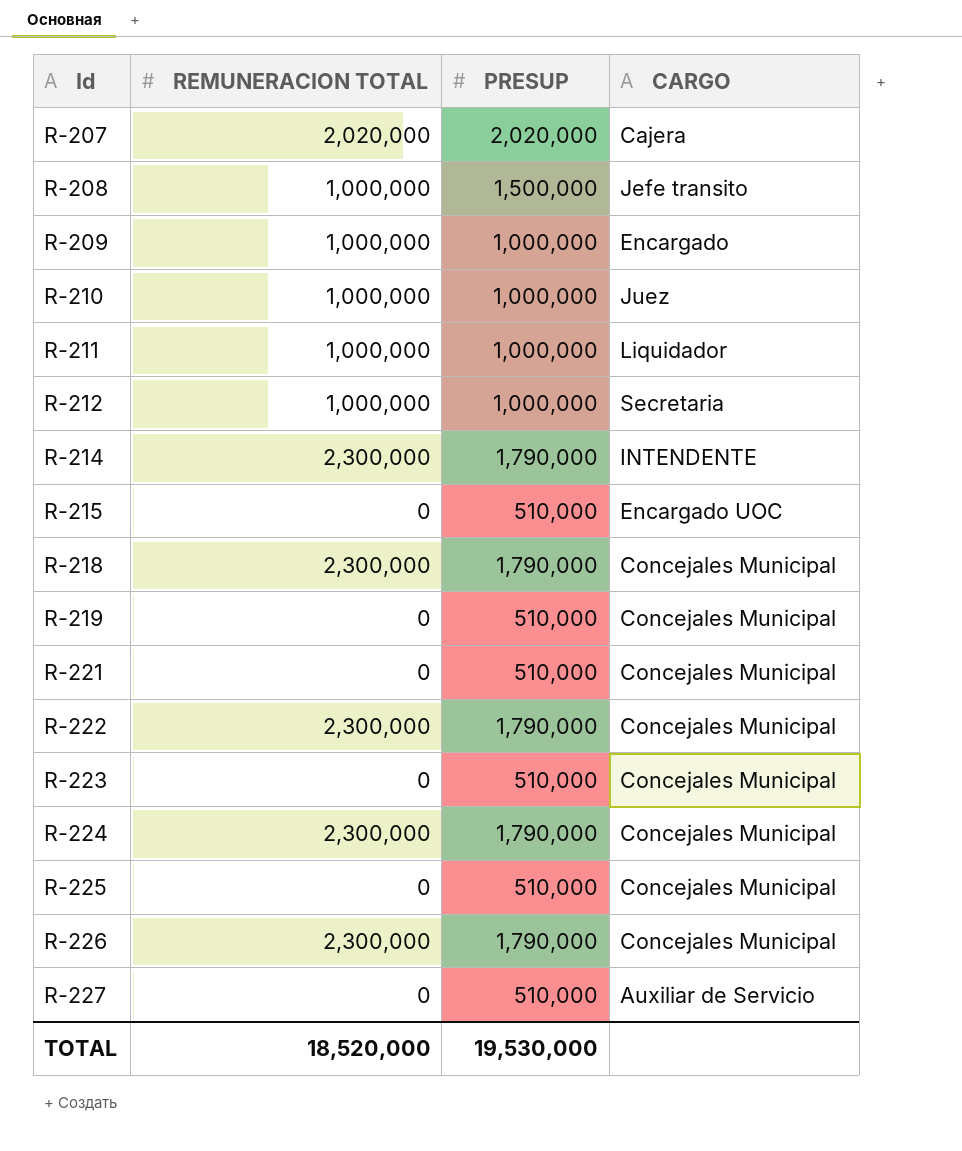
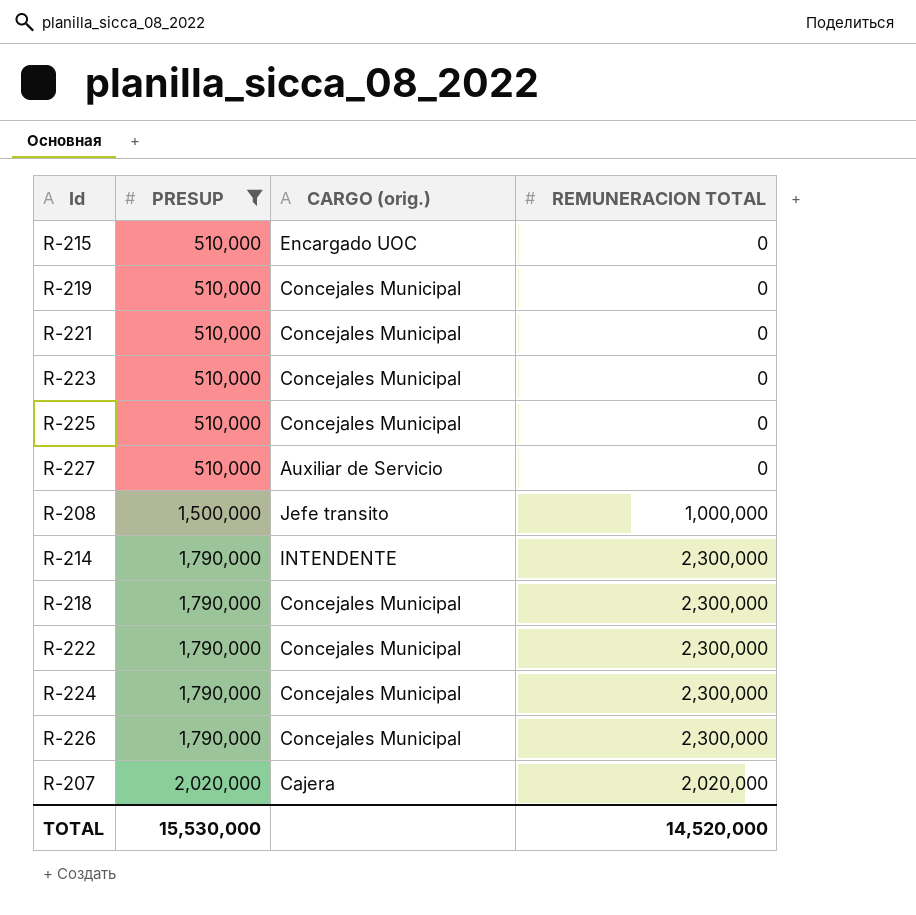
filter: none -> PRESUP != 1,000,000
row order: Id ascending -> PRESUP ascending
column name: CARGO -> CARGO (orig.)
column REMUNERACION TOTAL | position: 2 -> 4
TOTAL | PRESUP: 19,530,000 -> 15,530,000
TOTAL | REMUNERACION TOTAL: 18,520,000 -> 14,520,000

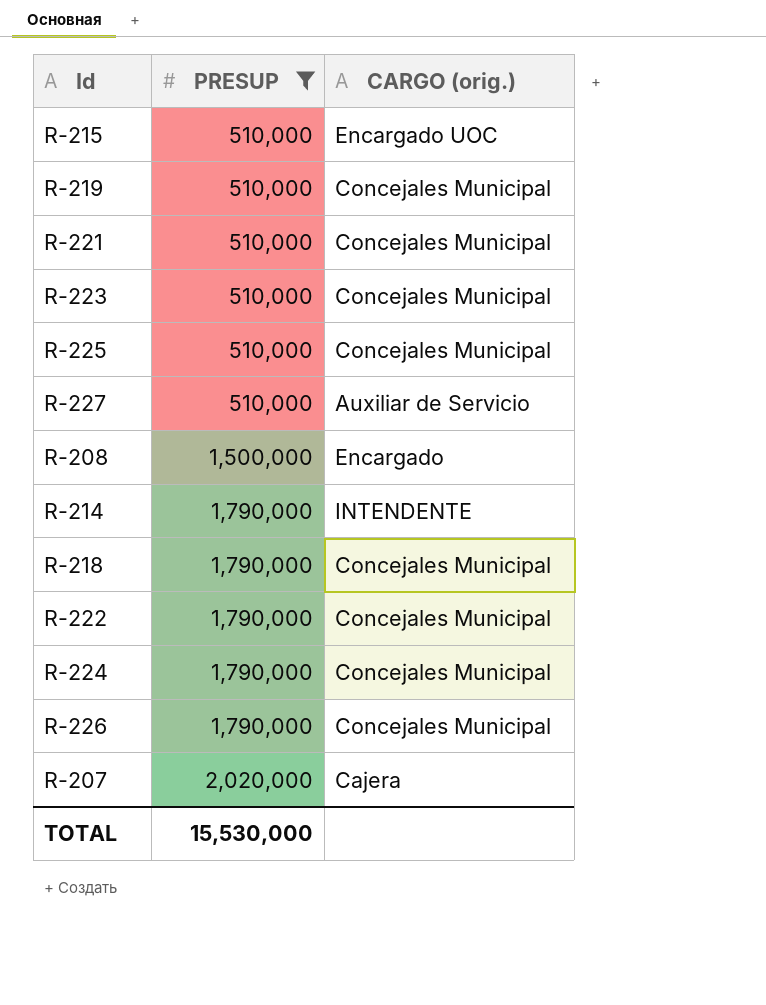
column REMUNERACION TOTAL | position: 4 -> none
R-208 | CARGO (orig.): Jefe transito -> Encargado

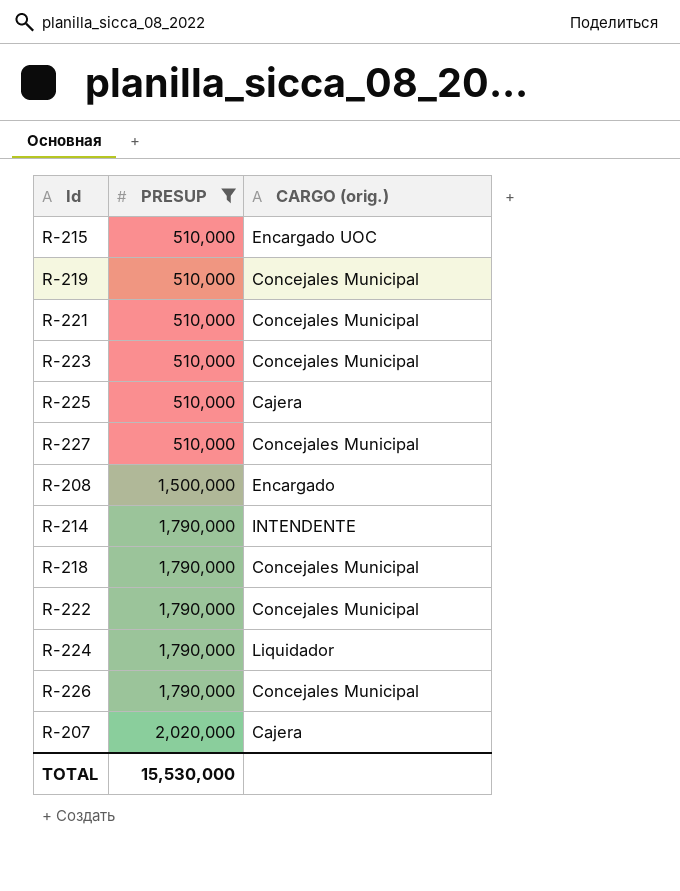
R-225 | CARGO (orig.): Concejales Municipal -> Cajera
R-227 | CARGO (orig.): Auxiliar de Servicio -> Concejales Municipal
R-224 | CARGO (orig.): Concejales Municipal -> Liquidador

